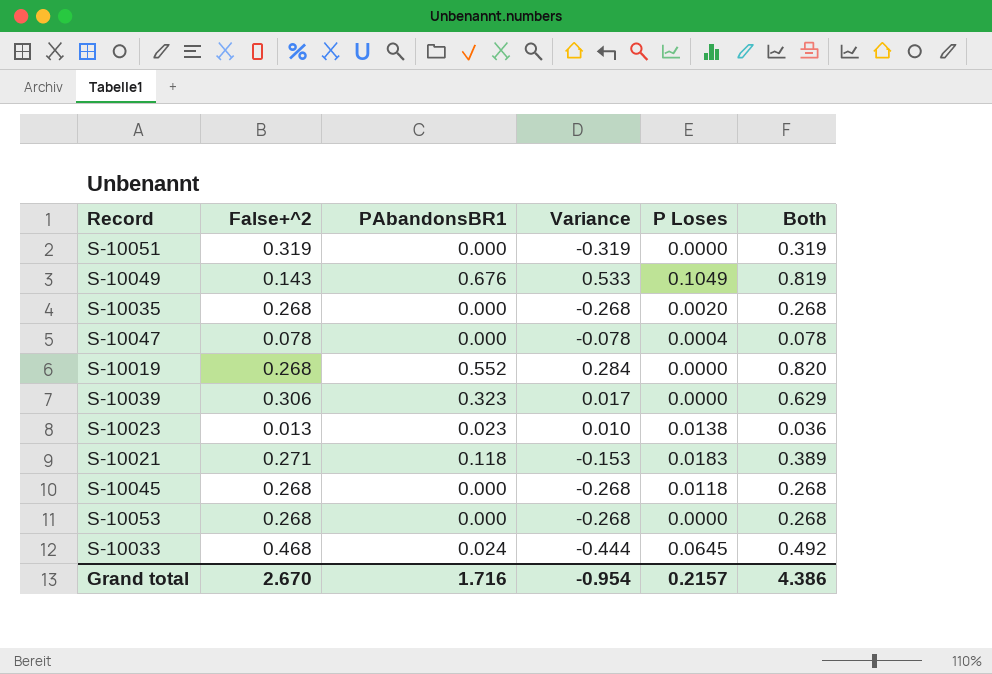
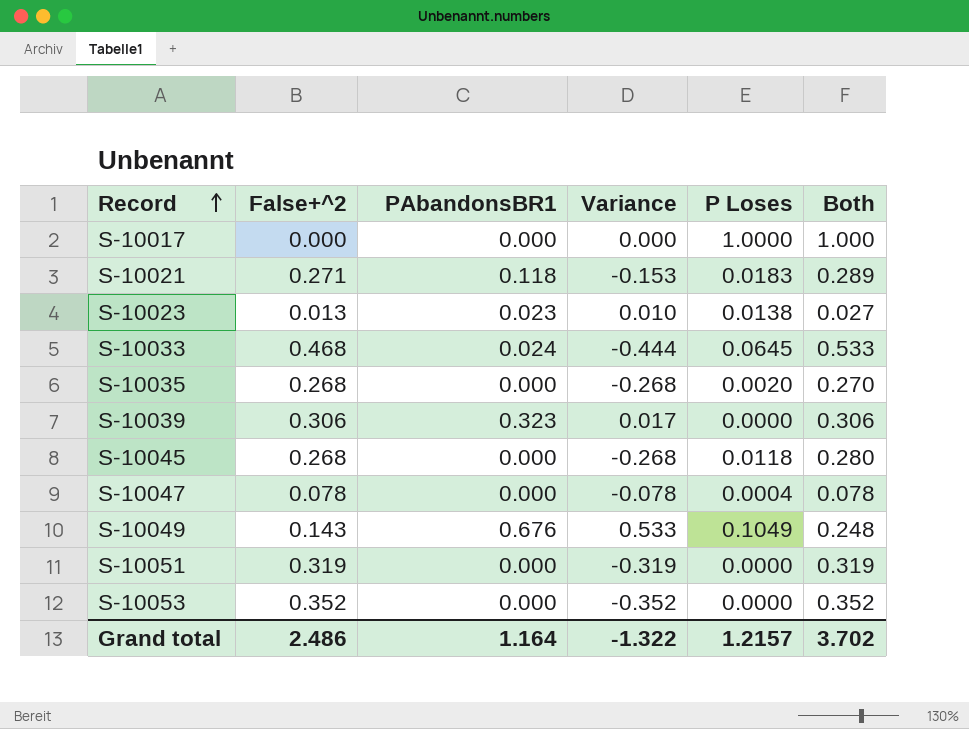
row order: none -> Record ascending
column Both | formula: [False+^2] + [PAbandonsBR1] -> [False+^2] + [P Loses]
row S-10019: 0.268 | 0.552 | 0.284 | 0.0000 | 0.820 -> none
row S-10017: none -> 0.000 | 0.000 | 0.000 | 1.0000 | 1.000
S-10053 | False+^2: 0.268 -> 0.352
S-10053 | Variance: -0.268 -> -0.352
Grand total | False+^2: 2.670 -> 2.486
Grand total | PAbandonsBR1: 1.716 -> 1.164
Grand total | Variance: -0.954 -> -1.322
Grand total | P Loses: 0.2157 -> 1.2157
Grand total | Both: 4.386 -> 3.702

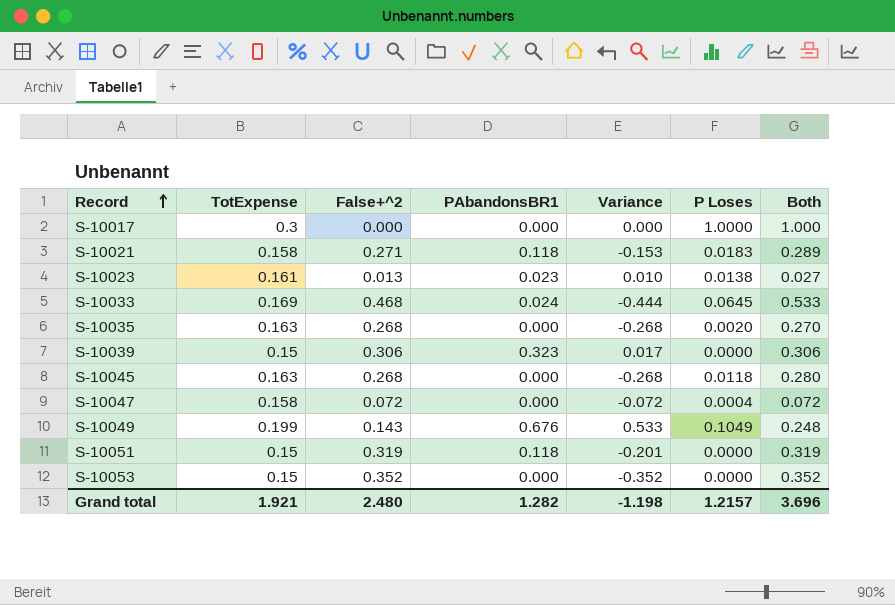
column TotExpense | position: none -> 2
S-10047 | False+^2: 0.078 -> 0.072
S-10047 | Variance: -0.078 -> -0.072
S-10047 | Both: 0.078 -> 0.072
S-10051 | PAbandonsBR1: 0.000 -> 0.118
S-10051 | Variance: -0.319 -> -0.201
Grand total | False+^2: 2.486 -> 2.480
Grand total | PAbandonsBR1: 1.164 -> 1.282
Grand total | Variance: -1.322 -> -1.198
Grand total | Both: 3.702 -> 3.696

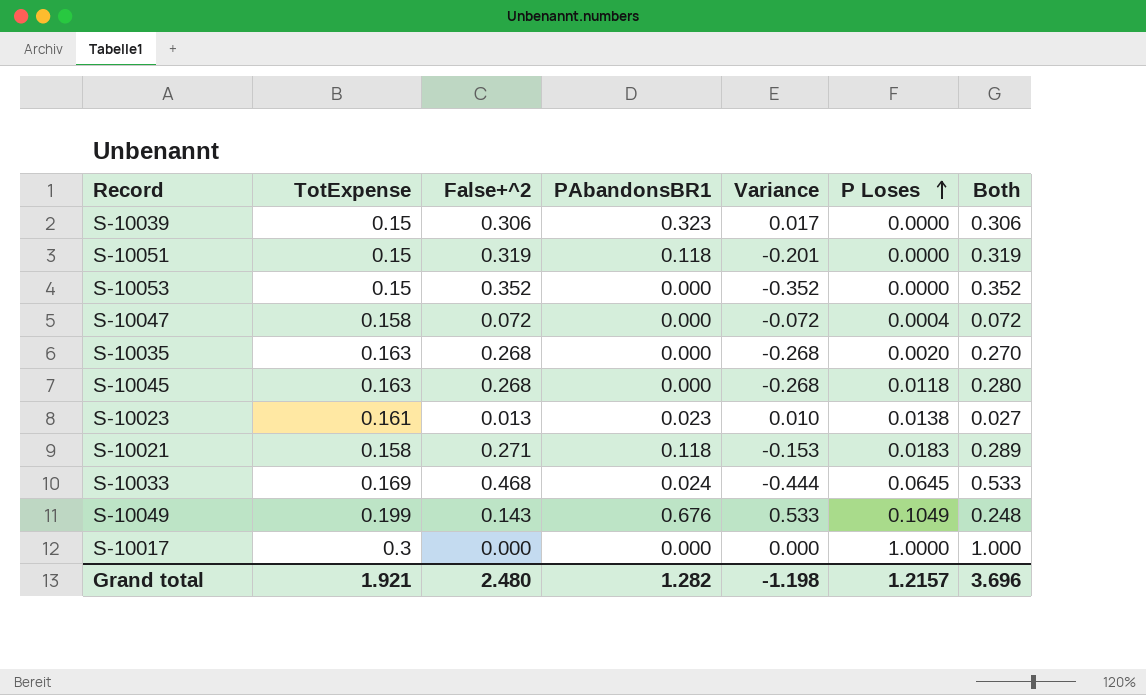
row order: Record ascending -> P Loses ascending

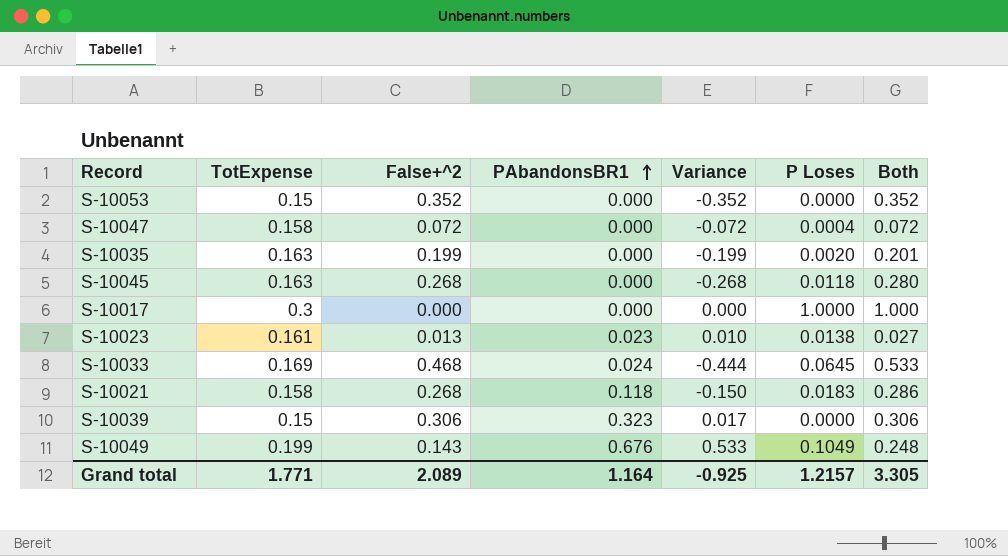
row order: P Loses ascending -> PAbandonsBR1 ascending
row S-10051: 0.15 | 0.319 | 0.118 | -0.201 | 0.0000 | 0.319 -> none
S-10035 | False+^2: 0.268 -> 0.199
S-10035 | Variance: -0.268 -> -0.199
S-10035 | Both: 0.270 -> 0.201
S-10021 | False+^2: 0.271 -> 0.268
S-10021 | Variance: -0.153 -> -0.150
S-10021 | Both: 0.289 -> 0.286
Grand total | TotExpense: 1.921 -> 1.771
Grand total | False+^2: 2.480 -> 2.089
Grand total | PAbandonsBR1: 1.282 -> 1.164
Grand total | Variance: -1.198 -> -0.925
Grand total | Both: 3.696 -> 3.305

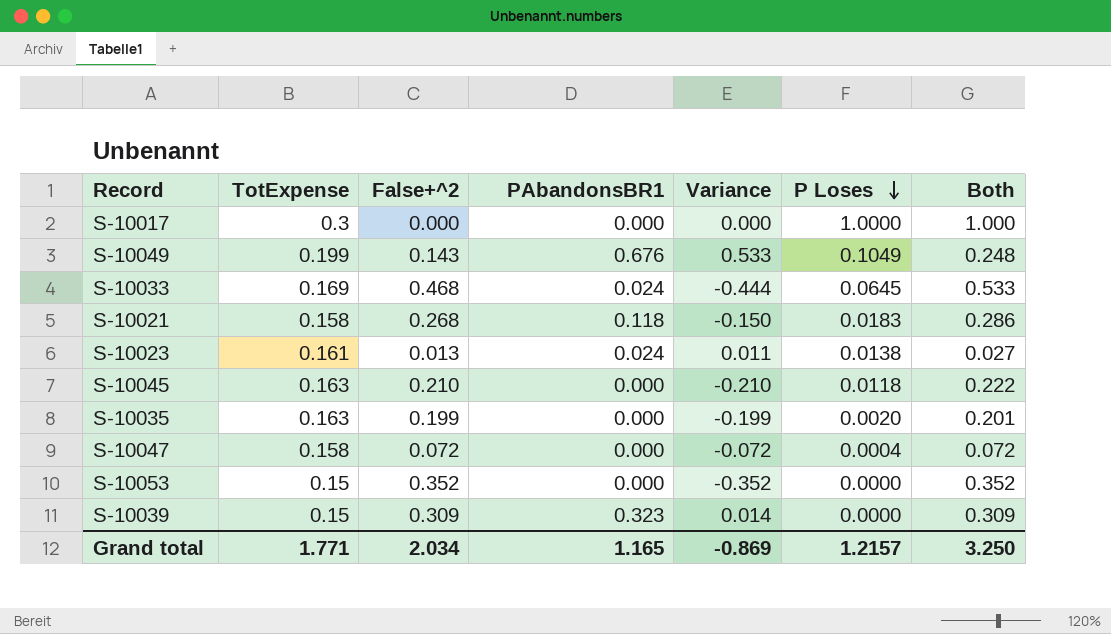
row order: PAbandonsBR1 ascending -> P Loses descending
S-10023 | PAbandonsBR1: 0.023 -> 0.024
S-10023 | Variance: 0.010 -> 0.011
S-10045 | False+^2: 0.268 -> 0.210
S-10045 | Variance: -0.268 -> -0.210
S-10045 | Both: 0.280 -> 0.222
S-10039 | False+^2: 0.306 -> 0.309
S-10039 | Variance: 0.017 -> 0.014
S-10039 | Both: 0.306 -> 0.309
Grand total | False+^2: 2.089 -> 2.034
Grand total | PAbandonsBR1: 1.164 -> 1.165
Grand total | Variance: -0.925 -> -0.869
Grand total | Both: 3.305 -> 3.250

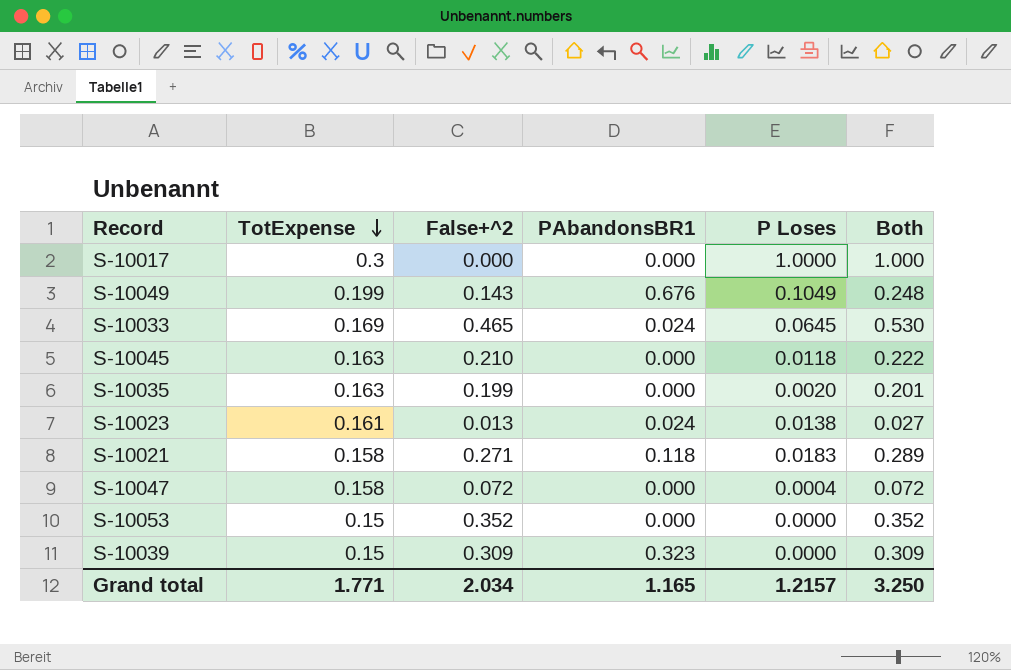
row order: P Loses descending -> TotExpense descending
column Variance | formula: [PAbandonsBR1] - [False+^2] -> none
S-10033 | False+^2: 0.468 -> 0.465
S-10033 | Both: 0.533 -> 0.530
S-10021 | False+^2: 0.268 -> 0.271
S-10021 | Both: 0.286 -> 0.289

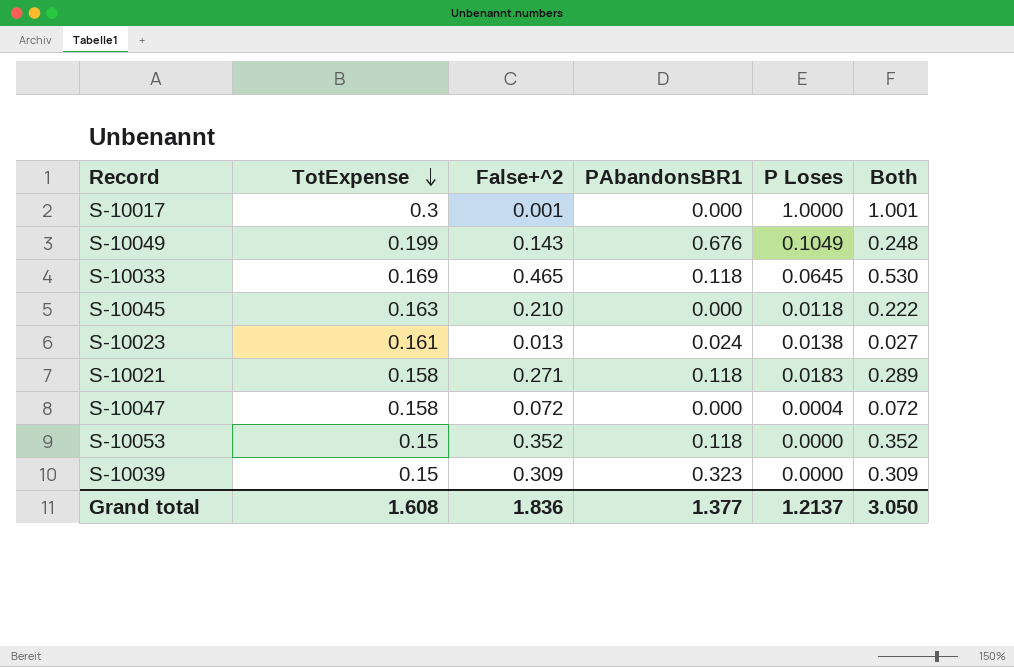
row S-10035: 0.163 | 0.199 | 0.000 | 0.0020 | 0.201 -> none
S-10017 | False+^2: 0.000 -> 0.001
S-10017 | Both: 1.000 -> 1.001
S-10033 | PAbandonsBR1: 0.024 -> 0.118
S-10053 | PAbandonsBR1: 0.000 -> 0.118
Grand total | TotExpense: 1.771 -> 1.608
Grand total | False+^2: 2.034 -> 1.836
Grand total | PAbandonsBR1: 1.165 -> 1.377
Grand total | P Loses: 1.2157 -> 1.2137
Grand total | Both: 3.250 -> 3.050

